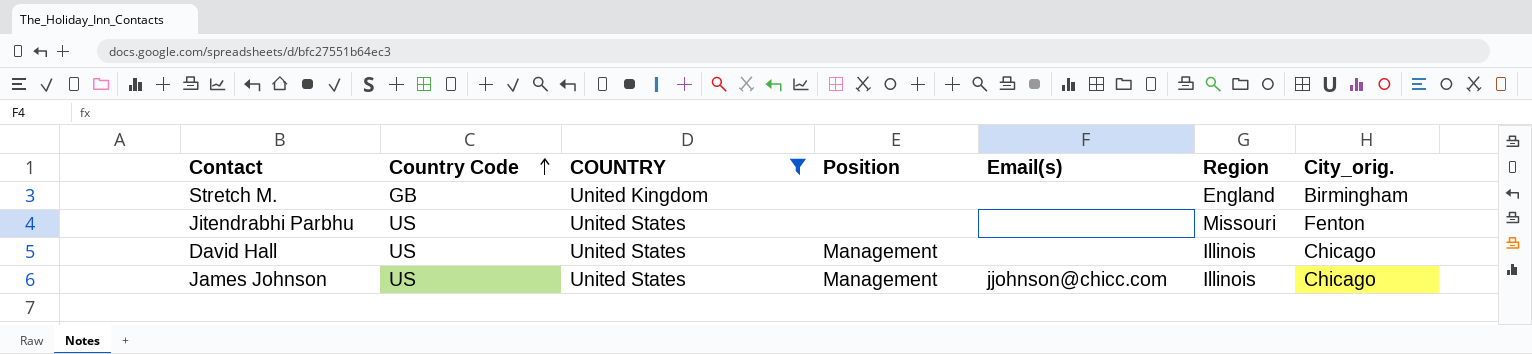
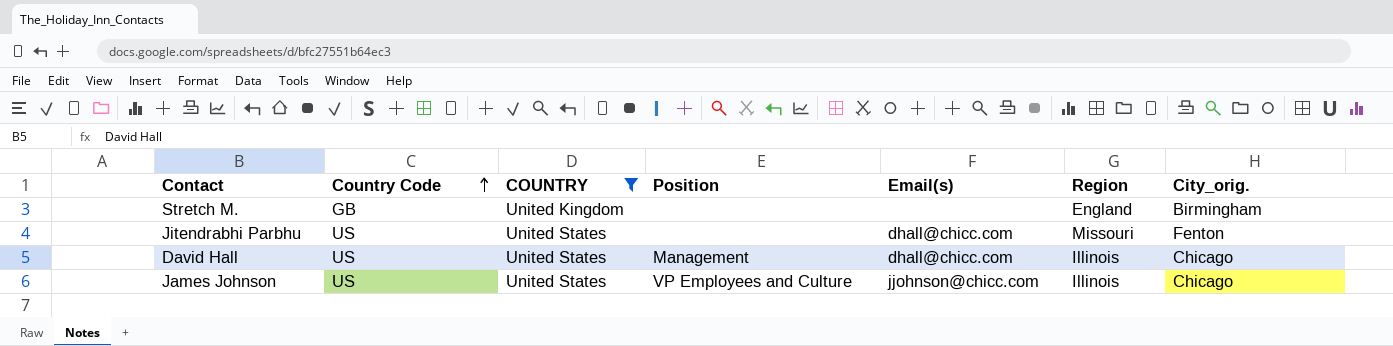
Jitendrabhi Parbhu | Email(s): none -> dhall@chicc.com
David Hall | Email(s): none -> dhall@chicc.com
James Johnson | Position: Management -> VP Employees and Culture

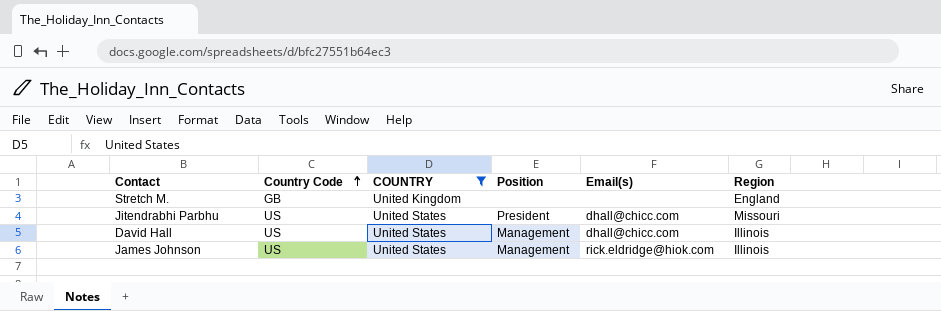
column City_orig. | position: 7 -> none
Jitendrabhi Parbhu | Position: none -> President
James Johnson | Position: VP Employees and Culture -> Management
James Johnson | Email(s): jjohnson@chicc.com -> rick.eldridge@hiok.com

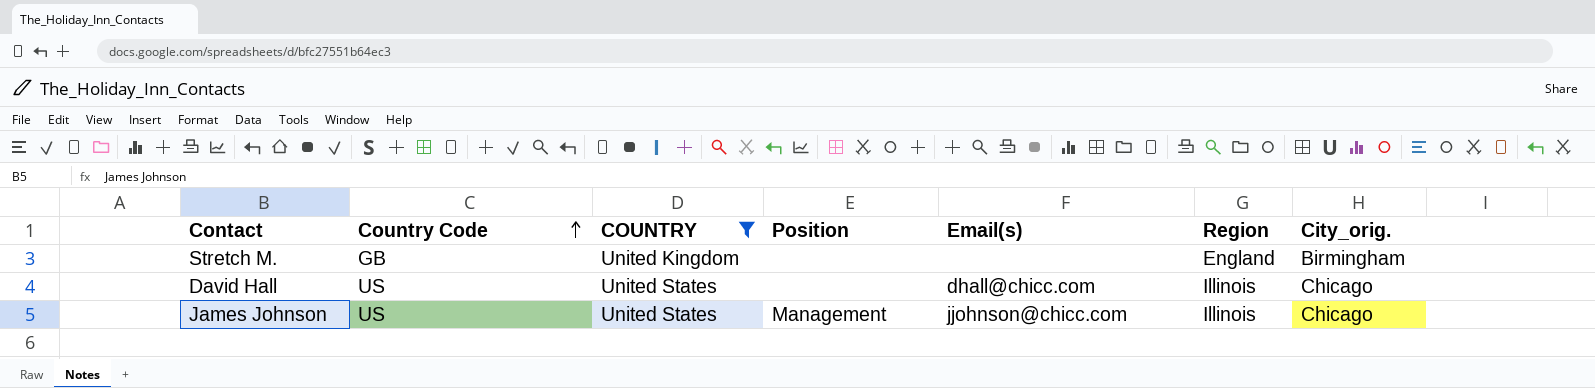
column City_orig. | position: none -> 7
row Jitendrabhi Parbhu: US | United States | President | dhall@chicc.com | Missouri -> none
David Hall | Position: Management -> none
James Johnson | Email(s): rick.eldridge@hiok.com -> jjohnson@chicc.com

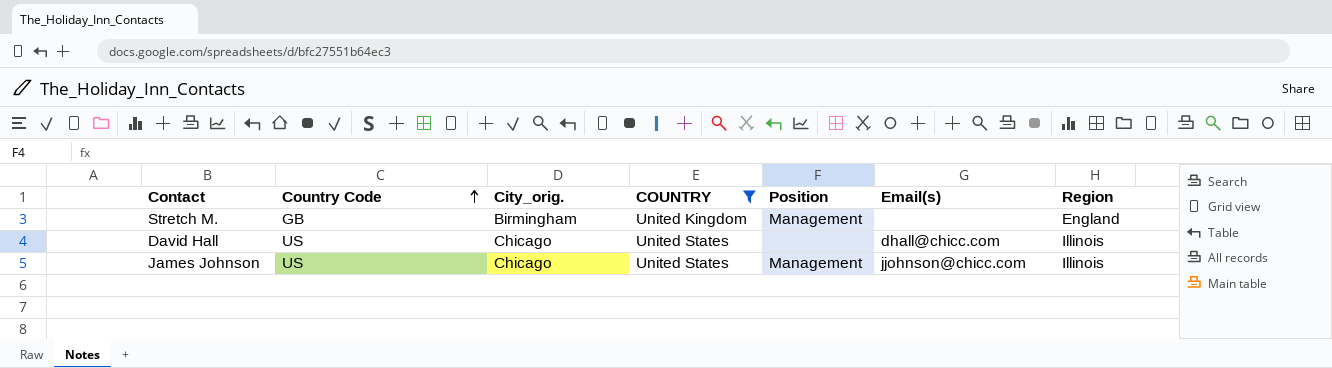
column City_orig. | position: 7 -> 3
Stretch M. | Position: none -> Management

